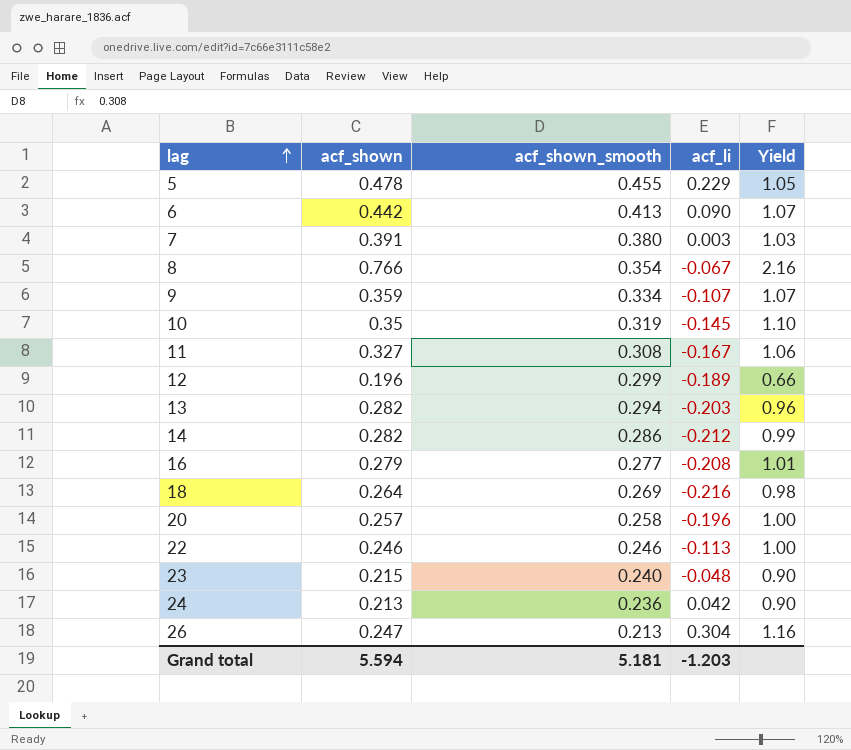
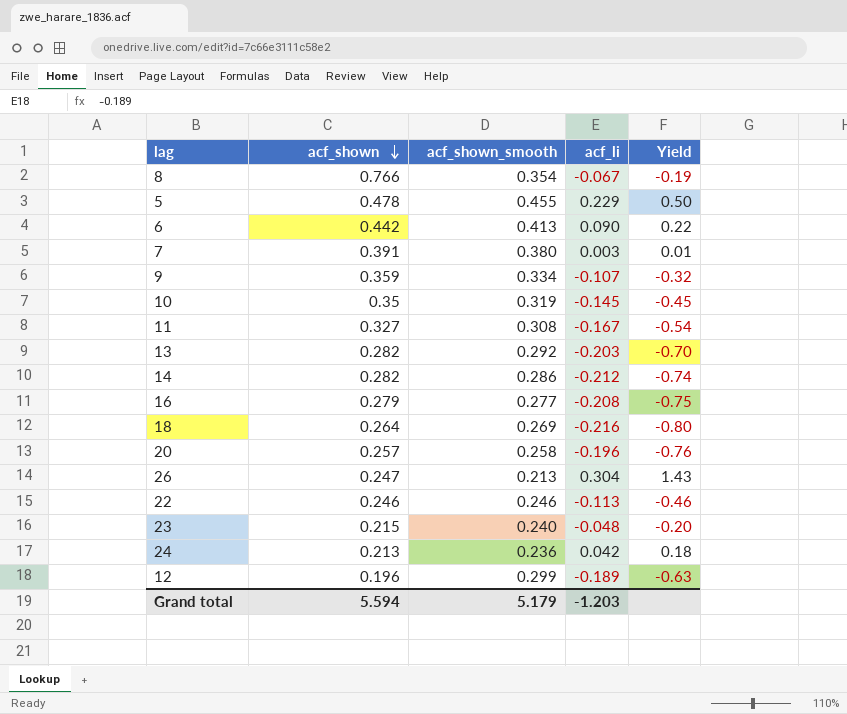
row order: lag ascending -> acf_shown descending
column Yield | formula: [acf_shown] / [acf_shown_smooth] -> [acf_li] / [acf_shown_smooth]
13 | acf_shown_smooth: 0.294 -> 0.292
Grand total | acf_shown_smooth: 5.181 -> 5.179

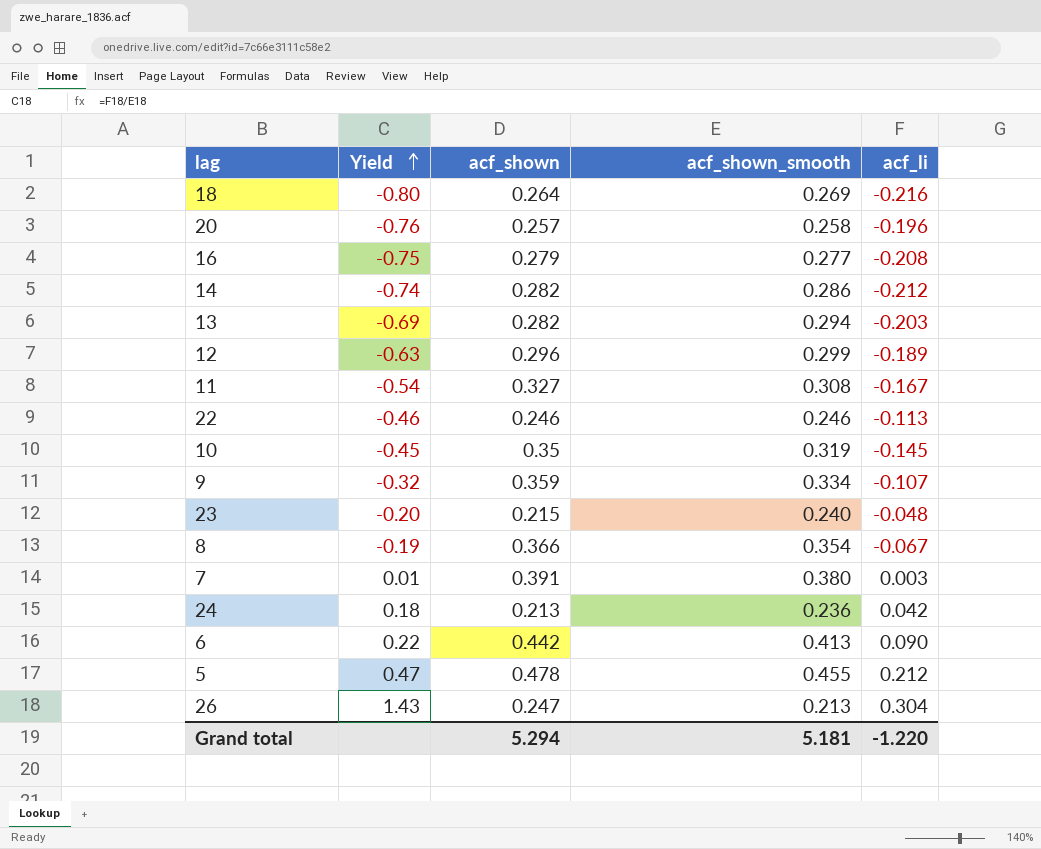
row order: acf_shown descending -> Yield ascending
column Yield | position: 5 -> 2
13 | Yield: -0.70 -> -0.69
13 | acf_shown_smooth: 0.292 -> 0.294
12 | acf_shown: 0.196 -> 0.296
8 | acf_shown: 0.766 -> 0.366
5 | Yield: 0.50 -> 0.47
5 | acf_li: 0.229 -> 0.212
Grand total | acf_shown: 5.594 -> 5.294
Grand total | acf_shown_smooth: 5.179 -> 5.181
Grand total | acf_li: -1.203 -> -1.220

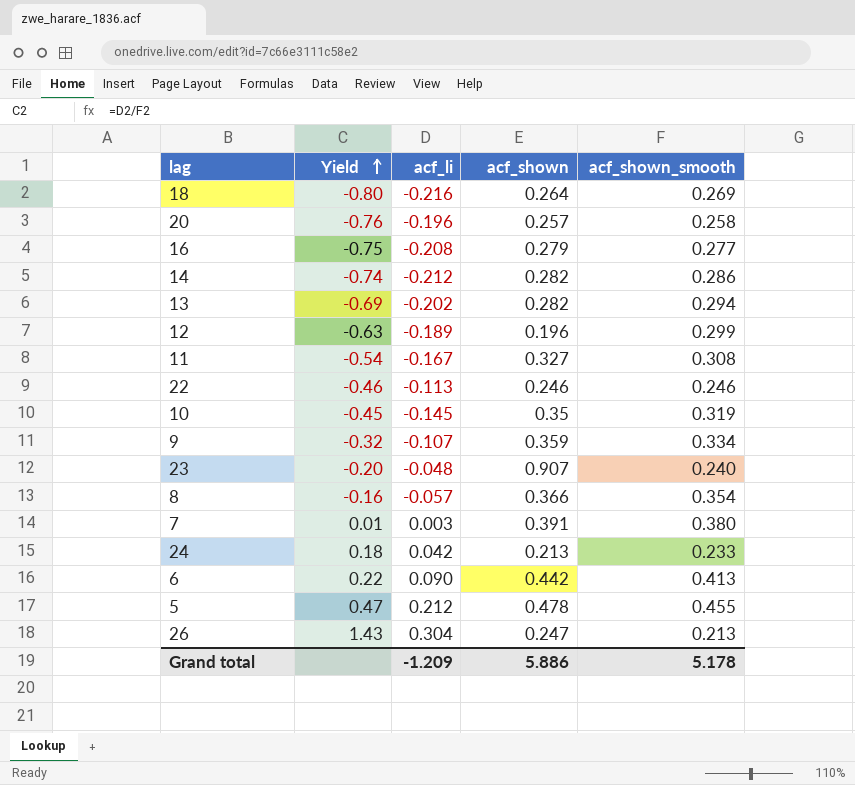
column acf_li | position: 5 -> 3
13 | acf_li: -0.203 -> -0.202
12 | acf_shown: 0.296 -> 0.196
23 | acf_shown: 0.215 -> 0.907
8 | Yield: -0.19 -> -0.16
8 | acf_li: -0.067 -> -0.057
24 | acf_shown_smooth: 0.236 -> 0.233
Grand total | acf_li: -1.220 -> -1.209
Grand total | acf_shown: 5.294 -> 5.886
Grand total | acf_shown_smooth: 5.181 -> 5.178

